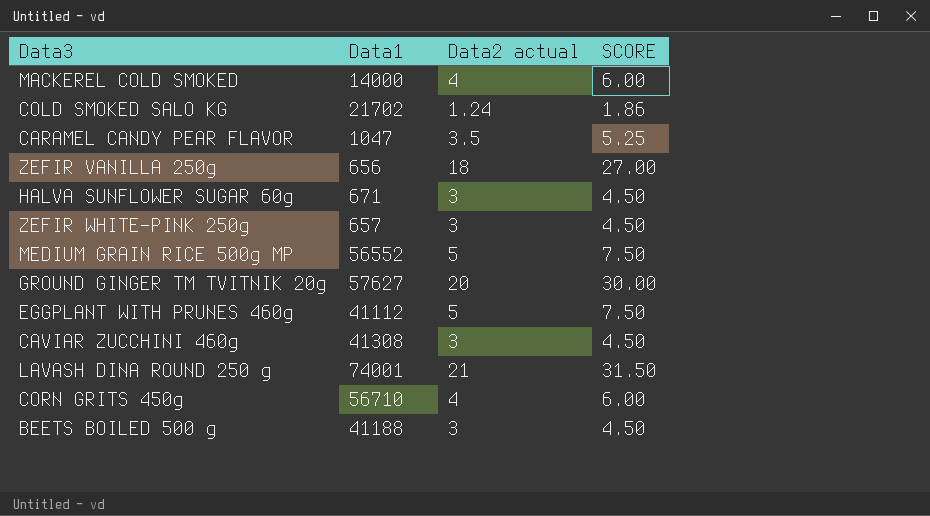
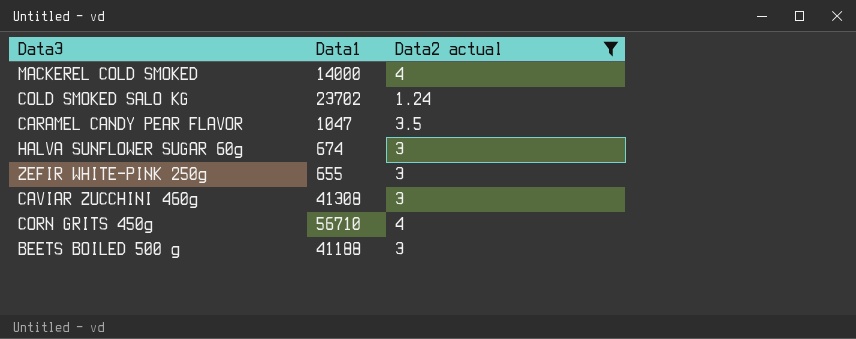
filter: none -> Data2 actual <= 4
column SCORE | formula: [Data2 actual] * 1.5 -> none
COLD SMOKED SALO KG | Data1: 21702 -> 23702
HALVA SUNFLOWER SUGAR 60g | Data1: 671 -> 674
ZEFIR WHITE-PINK 250g | Data1: 657 -> 655

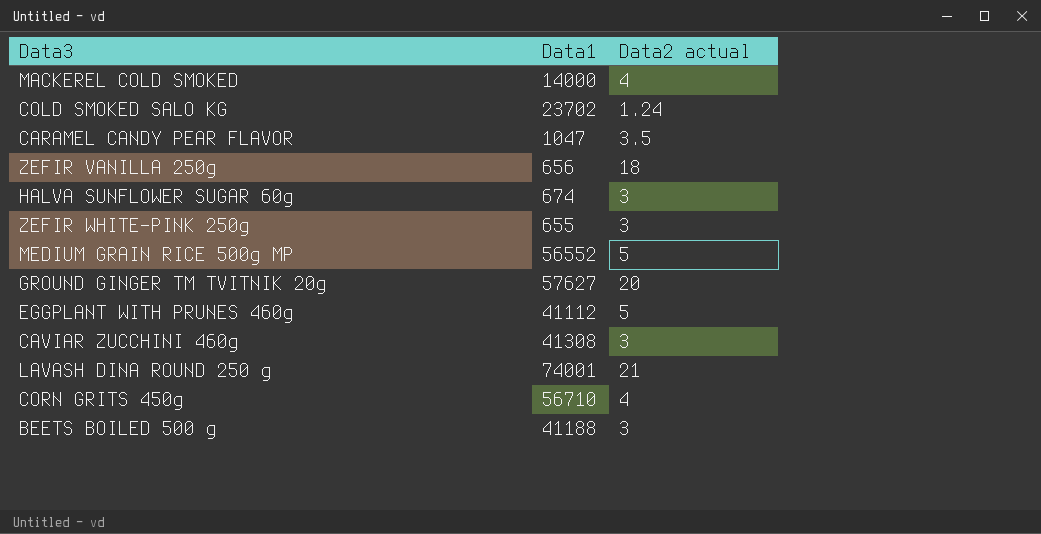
filter: Data2 actual <= 4 -> none

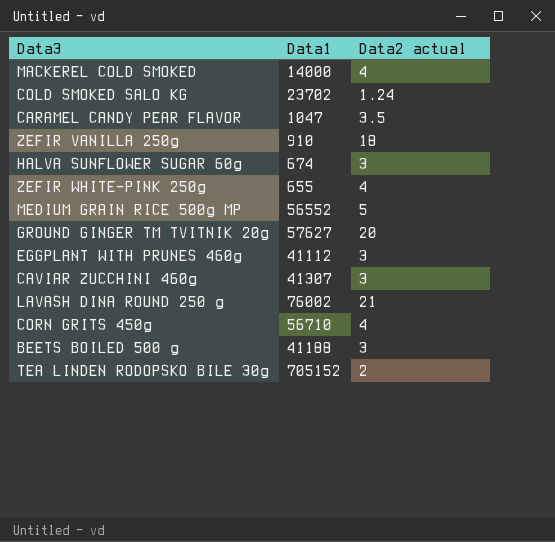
ZEFIR VANILLA 250g | Data1: 656 -> 910
ZEFIR WHITE-PINK 250g | Data2 actual: 3 -> 4
EGGPLANT WITH PRUNES 460g | Data2 actual: 5 -> 3
CAVIAR ZUCCHINI 460g | Data1: 41308 -> 41307
LAVASH DINA ROUND 250 g | Data1: 74001 -> 76002
row TEA LINDEN RODOPSKO BILE 30g: none -> 705152 | 2

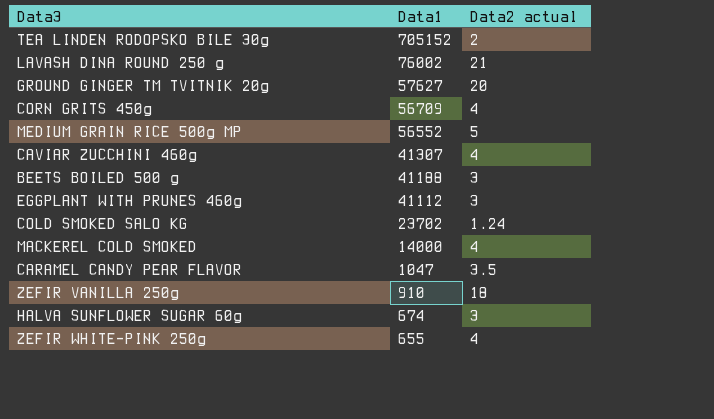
row order: none -> Data1 descending
CORN GRITS 450g | Data1: 56710 -> 56709
CAVIAR ZUCCHINI 460g | Data2 actual: 3 -> 4

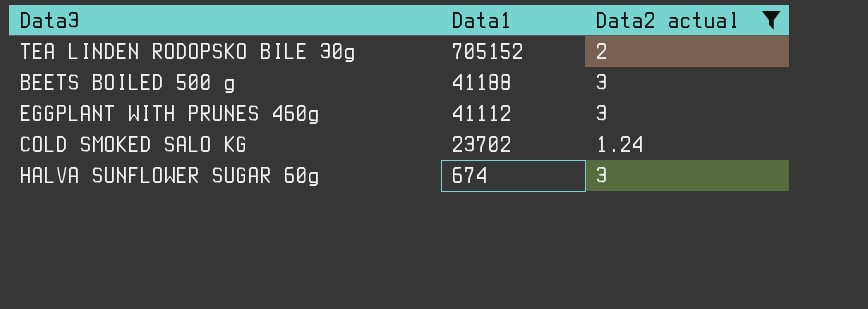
filter: none -> Data2 actual <= 3

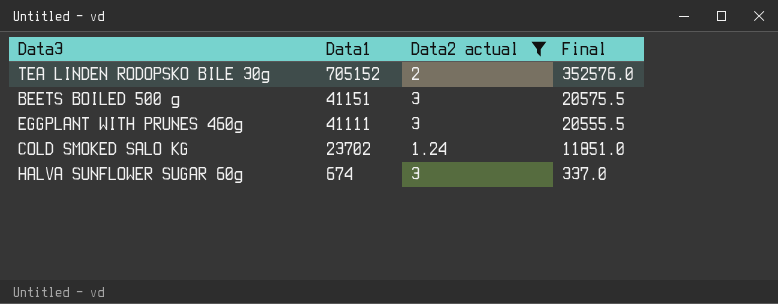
column Final | formula: none -> [Data1] * 0.5
BEETS BOILED 500 g | Data1: 41188 -> 41151
EGGPLANT WITH PRUNES 460g | Data1: 41112 -> 41111

